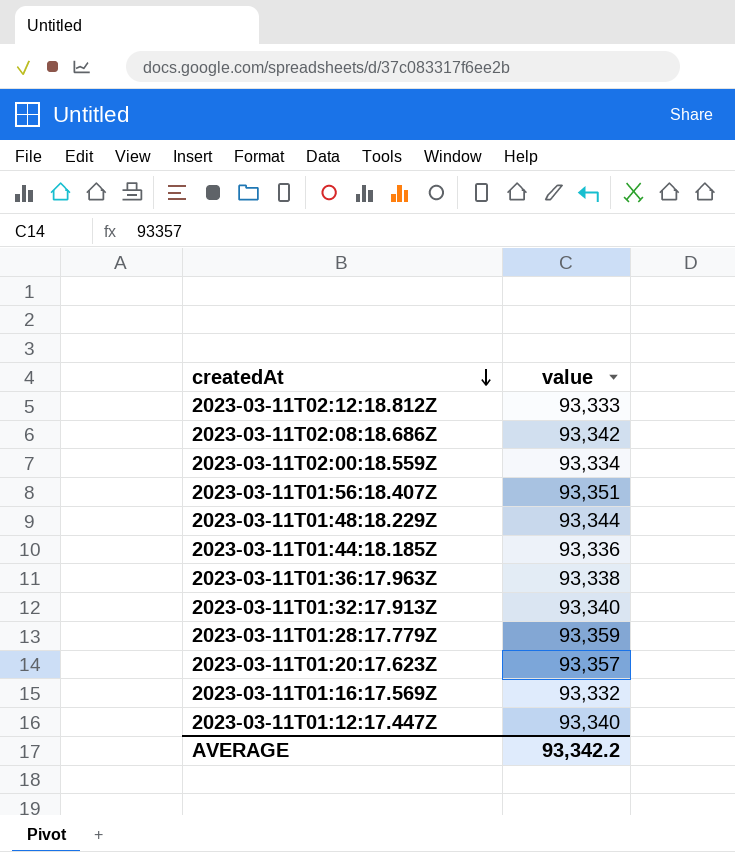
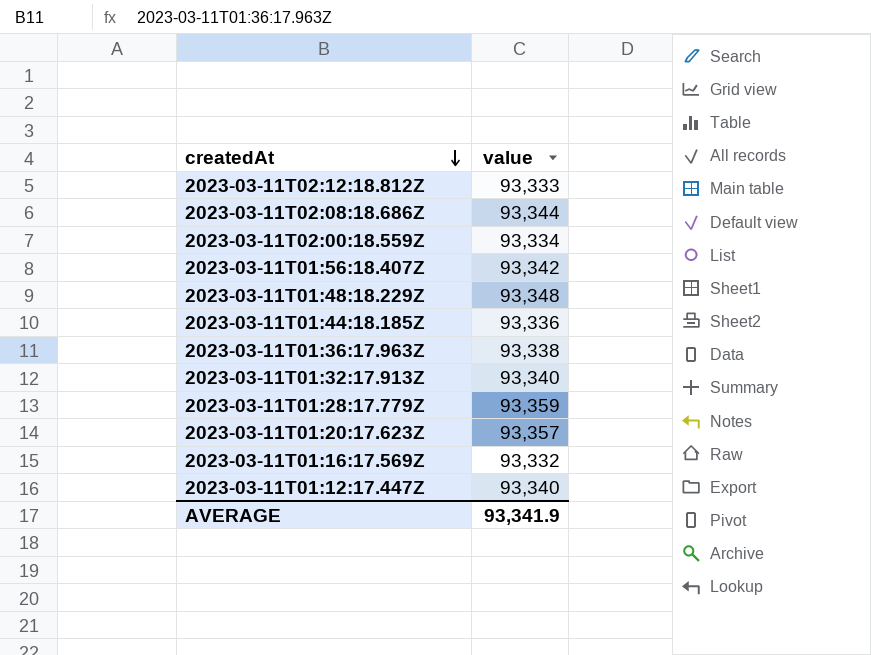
2023-03-11T02:08:18.686Z | value: 93,342 -> 93,344
2023-03-11T01:56:18.407Z | value: 93,351 -> 93,342
2023-03-11T01:48:18.229Z | value: 93,344 -> 93,348
AVERAGE | value: 93,342.2 -> 93,341.9

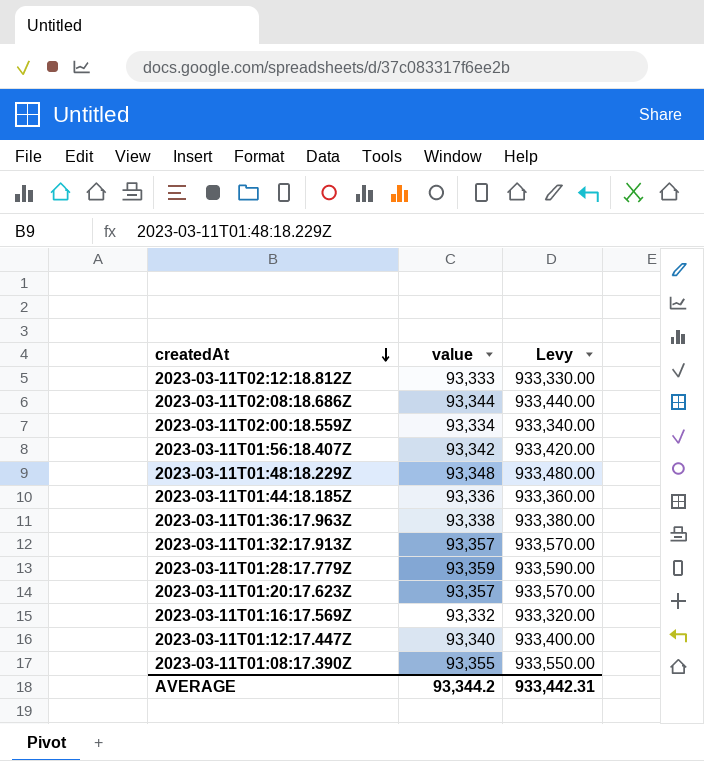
column Levy | formula: none -> [value] * 10
2023-03-11T01:32:17.913Z | value: 93,340 -> 93,357
row 2023-03-11T01:08:17.390Z: none -> 93,355 | 933,550.00
AVERAGE | value: 93,341.9 -> 93,344.2

